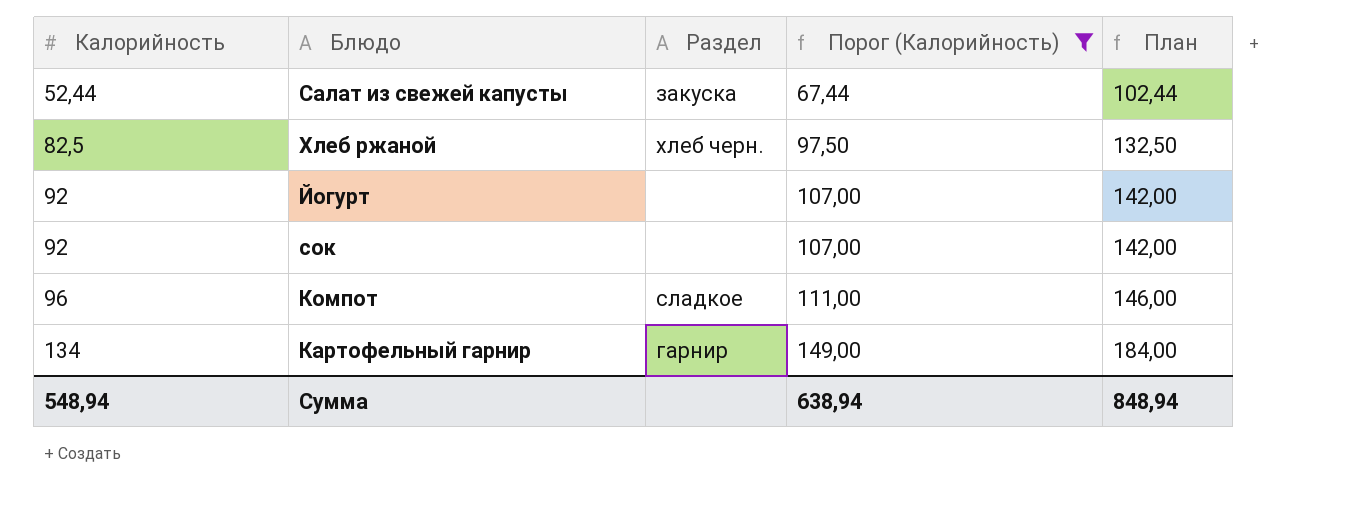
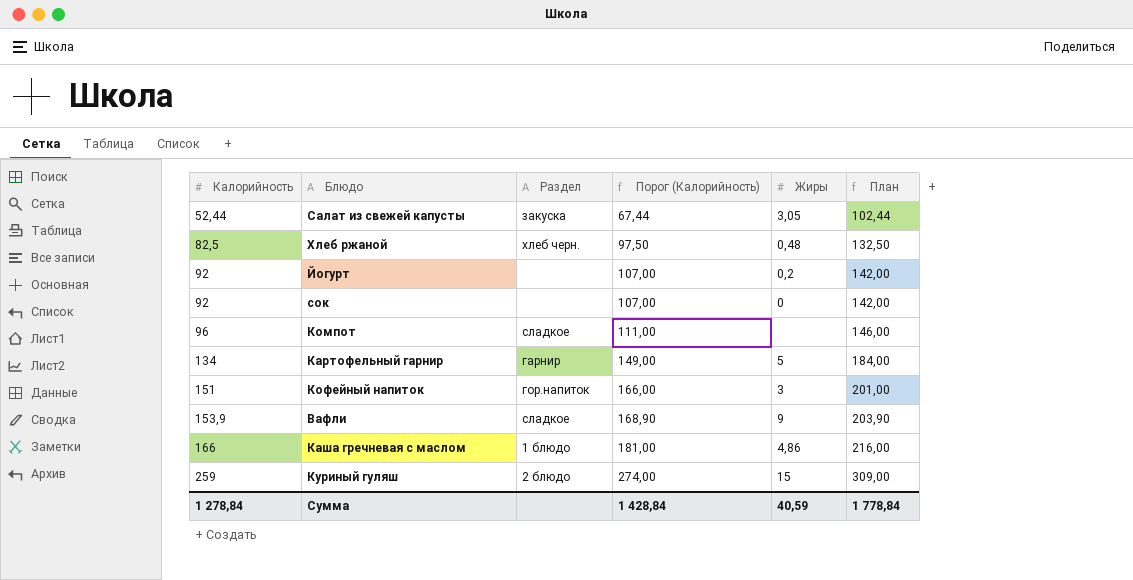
filter: Порог (Калорийность) <= 149,00 -> none
column Жиры | position: none -> 5
Сумма | Калорийность: 548,94 -> 1 278,84
Сумма | Порог (Калорийность): 638,94 -> 1 428,84
Сумма | План: 848,94 -> 1 778,84

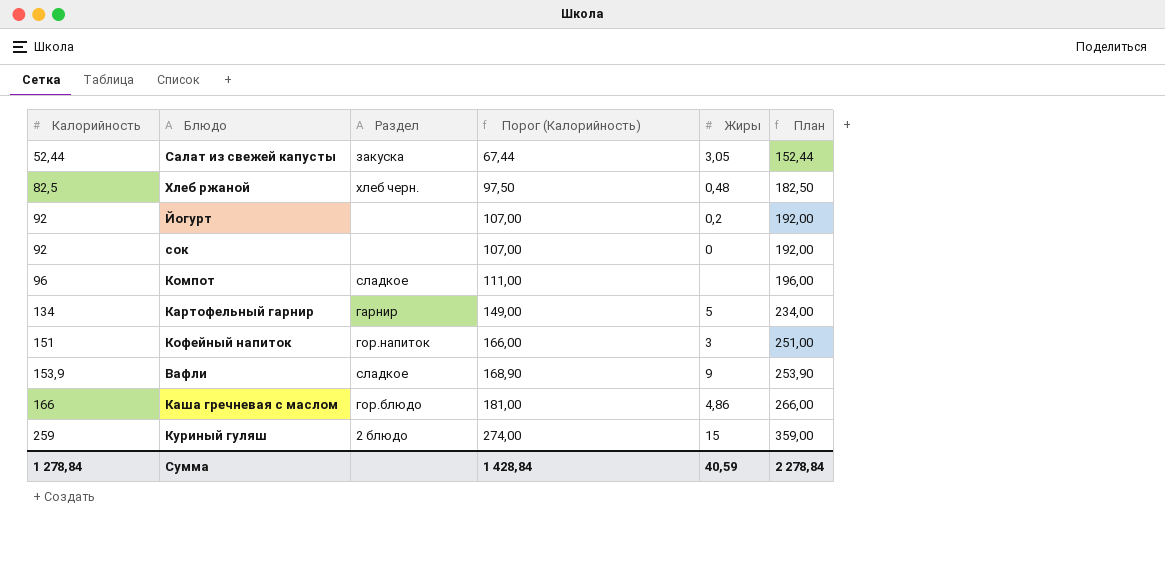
column План | formula: [Калорийность] + 50 -> [Калорийность] + 100
Каша гречневая с маслом | Раздел: 1 блюдо -> гор.блюдо
Сумма | План: 1 778,84 -> 2 278,84

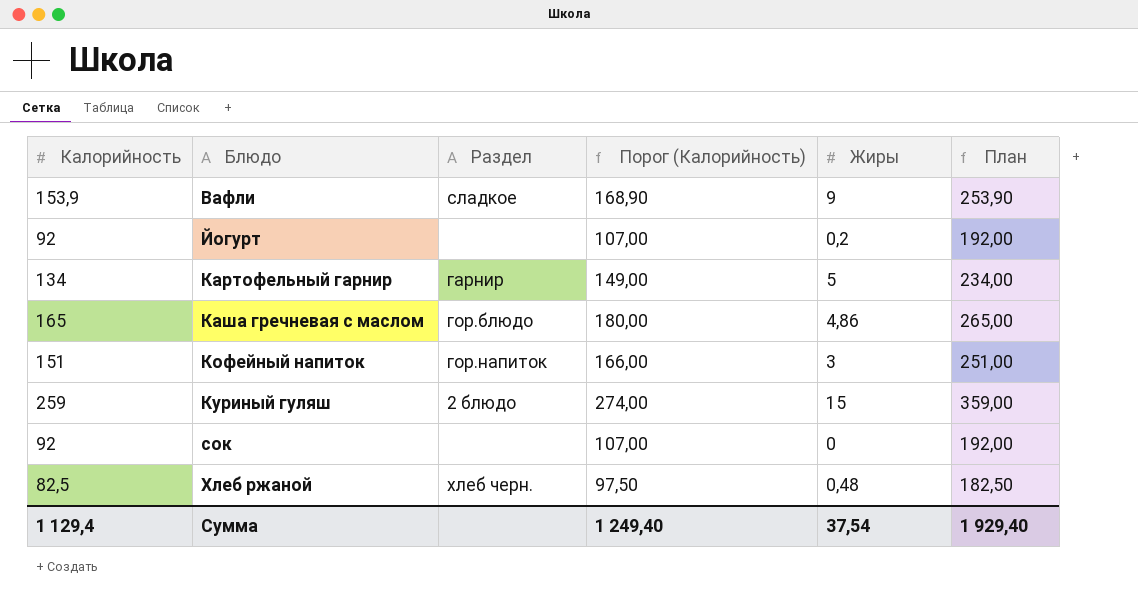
row order: Калорийность ascending -> Блюдо ascending
row Салат из свежей капусты: 52,44 | закуска | 67,44 | 3,05 | 152,44 -> none
row Компот: 96 | сладкое | 111,00 | none | 196,00 -> none
Каша гречневая с маслом | Калорийность: 166 -> 165
Каша гречневая с маслом | Порог (Калорийность): 181,00 -> 180,00
Каша гречневая с маслом | План: 266,00 -> 265,00
Сумма | Калорийность: 1 278,84 -> 1 129,4
Сумма | Порог (Калорийность): 1 428,84 -> 1 249,40
Сумма | Жиры: 40,59 -> 37,54
Сумма | План: 2 278,84 -> 1 929,40

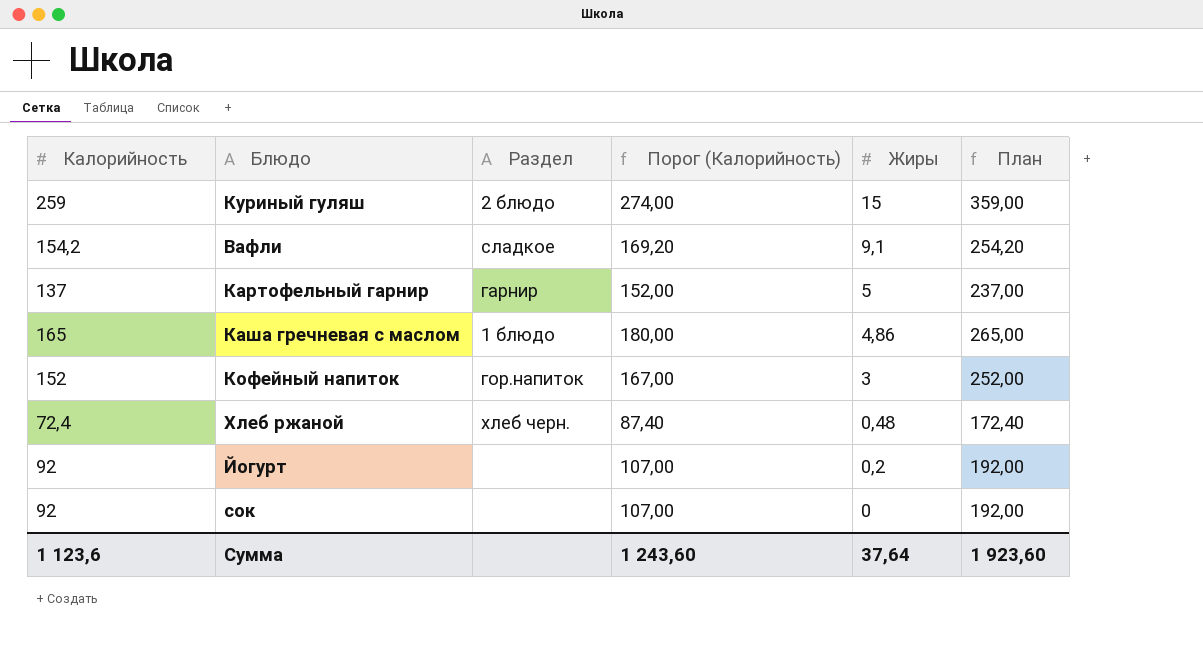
row order: Блюдо ascending -> Жиры descending
Вафли | Калорийность: 153,9 -> 154,2
Вафли | Порог (Калорийность): 168,90 -> 169,20
Вафли | Жиры: 9 -> 9,1
Вафли | План: 253,90 -> 254,20
Картофельный гарнир | Калорийность: 134 -> 137
Картофельный гарнир | Порог (Калорийность): 149,00 -> 152,00
Картофельный гарнир | План: 234,00 -> 237,00
Каша гречневая с маслом | Раздел: гор.блюдо -> 1 блюдо
Кофейный напиток | Калорийность: 151 -> 152
Кофейный напиток | Порог (Калорийность): 166,00 -> 167,00
Кофейный напиток | План: 251,00 -> 252,00
Хлеб ржаной | Калорийность: 82,5 -> 72,4
Хлеб ржаной | Порог (Калорийность): 97,50 -> 87,40
Хлеб ржаной | План: 182,50 -> 172,40
Сумма | Калорийность: 1 129,4 -> 1 123,6
Сумма | Порог (Калорийность): 1 249,40 -> 1 243,60
Сумма | Жиры: 37,54 -> 37,64
Сумма | План: 1 929,40 -> 1 923,60

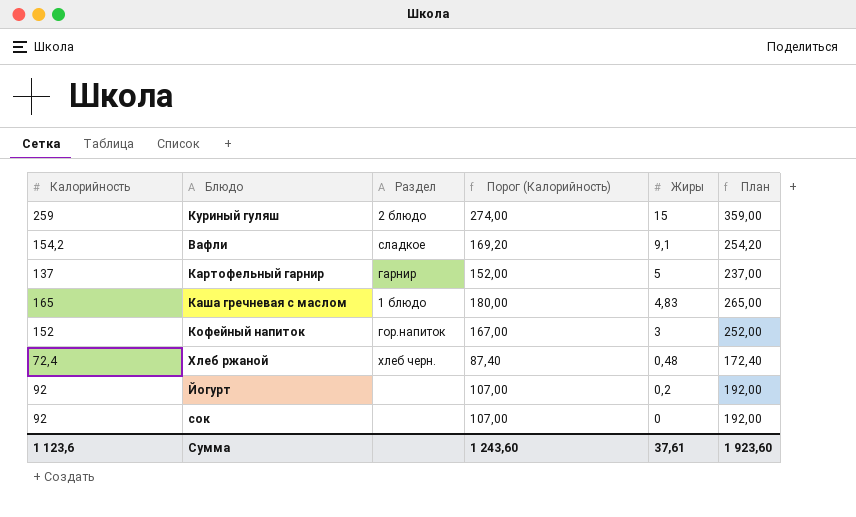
Каша гречневая с маслом | Жиры: 4,86 -> 4,83
Сумма | Жиры: 37,64 -> 37,61

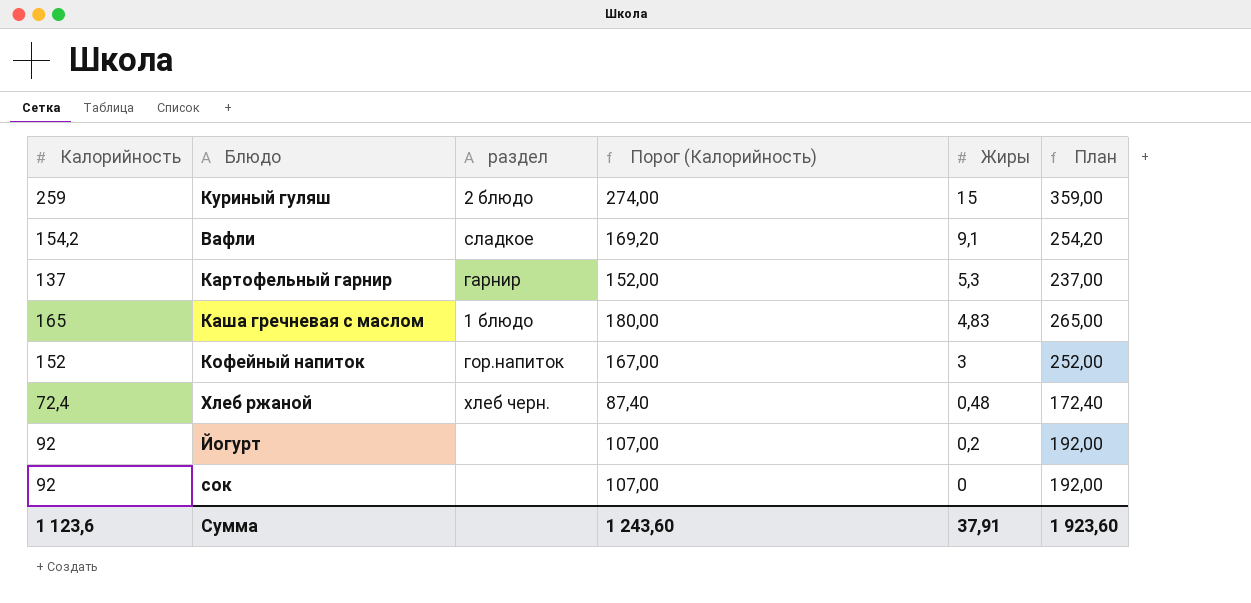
column name: Раздел -> раздел
Картофельный гарнир | Жиры: 5 -> 5,3
Сумма | Жиры: 37,61 -> 37,91

